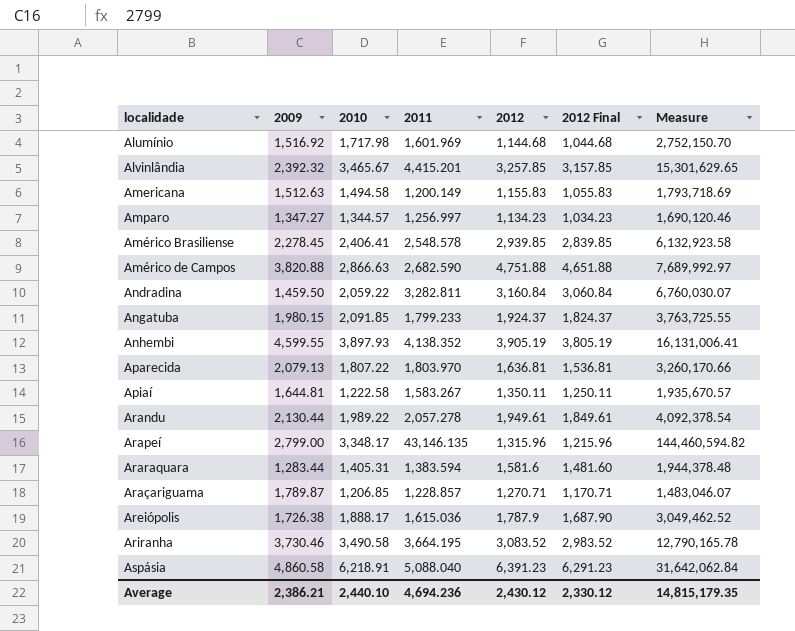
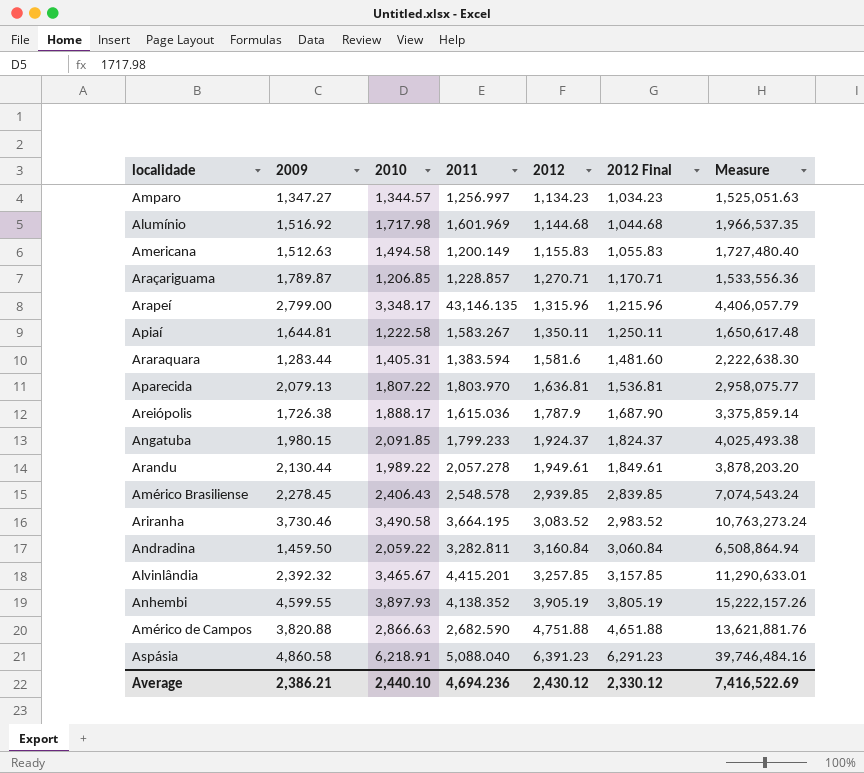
row order: none -> 2012 ascending
column Measure | formula: [2010] * [2011] -> [2010] * [2012]
Américo Brasiliense | 2010: 2,406.41 -> 2,406.43
Average | Measure: 14,815,179.35 -> 7,416,522.69

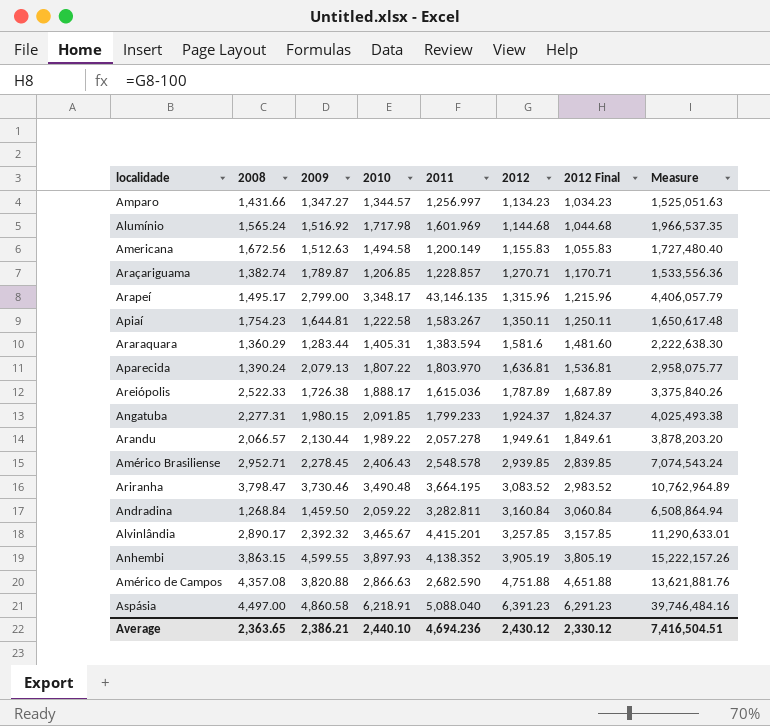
column 2008 | position: none -> 2
Areiópolis | 2012: 1,787.9 -> 1,787.89
Areiópolis | 2012 Final: 1,687.90 -> 1,687.89
Areiópolis | Measure: 3,375,859.14 -> 3,375,840.26
Ariranha | 2010: 3,490.58 -> 3,490.48
Ariranha | Measure: 10,763,273.24 -> 10,762,964.89
Average | Measure: 7,416,522.69 -> 7,416,504.51

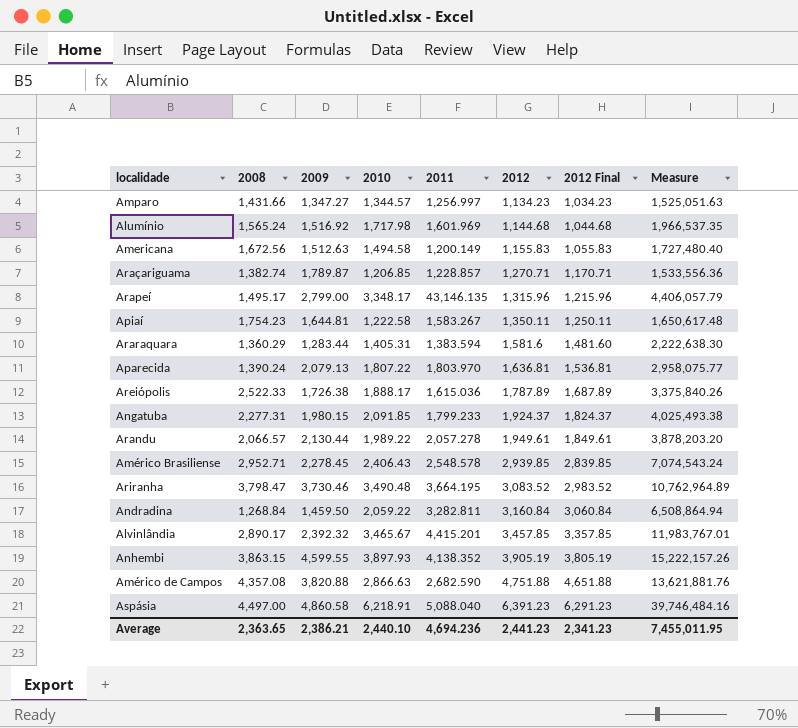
Alvinlândia | 2012: 3,257.85 -> 3,457.85
Alvinlândia | 2012 Final: 3,157.85 -> 3,357.85
Alvinlândia | Measure: 11,290,633.01 -> 11,983,767.01
Average | 2012: 2,430.12 -> 2,441.23
Average | 2012 Final: 2,330.12 -> 2,341.23
Average | Measure: 7,416,504.51 -> 7,455,011.95

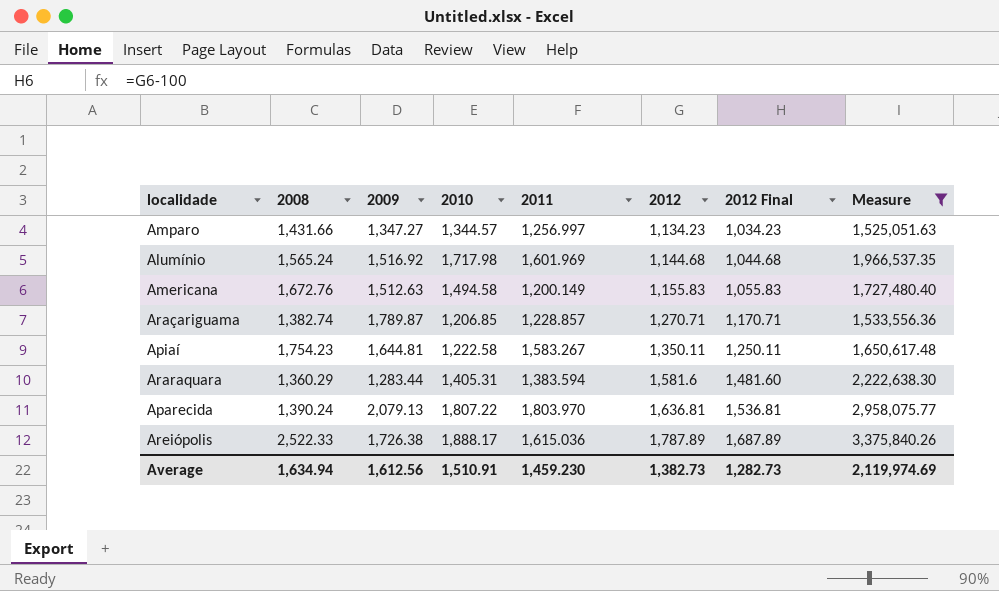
filter: none -> Measure <= 3,375,840.26
Americana | 2008: 1,672.56 -> 1,672.76
Average | 2008: 2,363.65 -> 1,634.94
Average | 2009: 2,386.21 -> 1,612.56
Average | 2010: 2,440.10 -> 1,510.91
Average | 2011: 4,694.236 -> 1,459.230
Average | 2012: 2,441.23 -> 1,382.73
Average | 2012 Final: 2,341.23 -> 1,282.73
Average | Measure: 7,455,011.95 -> 2,119,974.69

